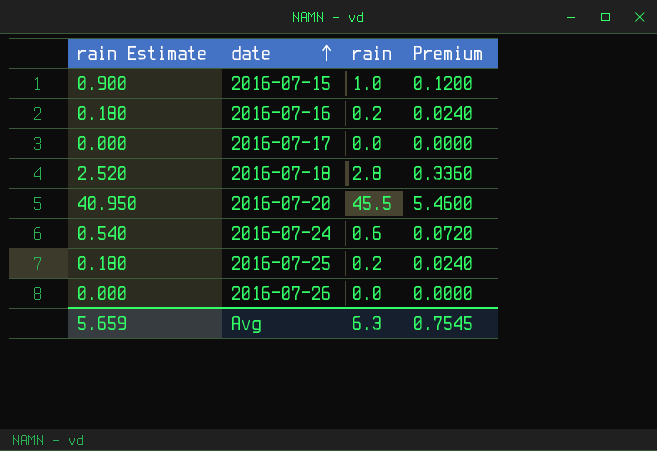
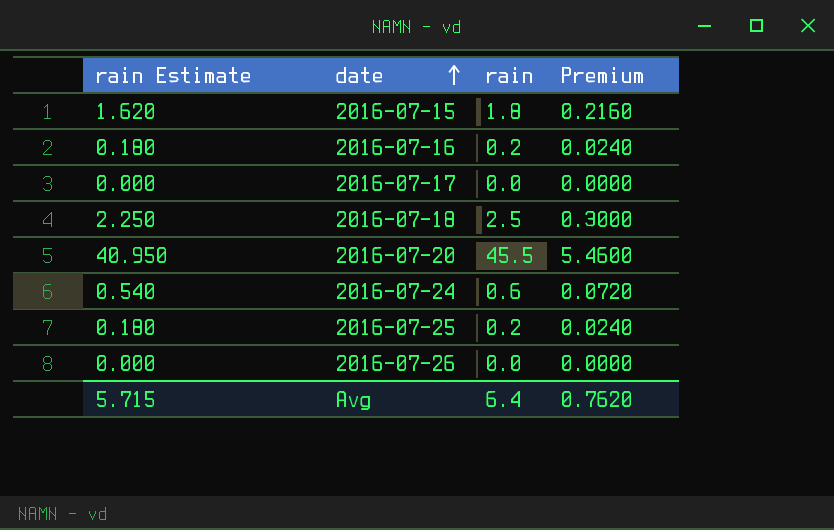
2016-07-15 | rain Estimate: 0.900 -> 1.620
2016-07-15 | rain: 1.0 -> 1.8
2016-07-15 | Premium: 0.1200 -> 0.2160
2016-07-18 | rain Estimate: 2.520 -> 2.250
2016-07-18 | rain: 2.8 -> 2.5
2016-07-18 | Premium: 0.3360 -> 0.3000
Avg | rain Estimate: 5.659 -> 5.715
Avg | rain: 6.3 -> 6.4
Avg | Premium: 0.7545 -> 0.7620

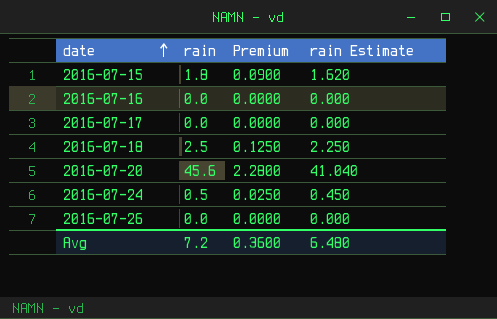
column Premium | formula: [rain] * 0.12 -> [rain] * 0.05
column rain Estimate | position: 1 -> 4
row 2016-07-25: 0.180 | 0.2 | 0.0240 -> none
2016-07-16 | rain: 0.2 -> 0.0
2016-07-16 | rain Estimate: 0.180 -> 0.000
2016-07-20 | rain: 45.5 -> 45.6
2016-07-20 | rain Estimate: 40.950 -> 41.040
2016-07-24 | rain: 0.6 -> 0.5
2016-07-24 | rain Estimate: 0.540 -> 0.450
Avg | rain: 6.4 -> 7.2
Avg | Premium: 0.7620 -> 0.3600
Avg | rain Estimate: 5.715 -> 6.480

